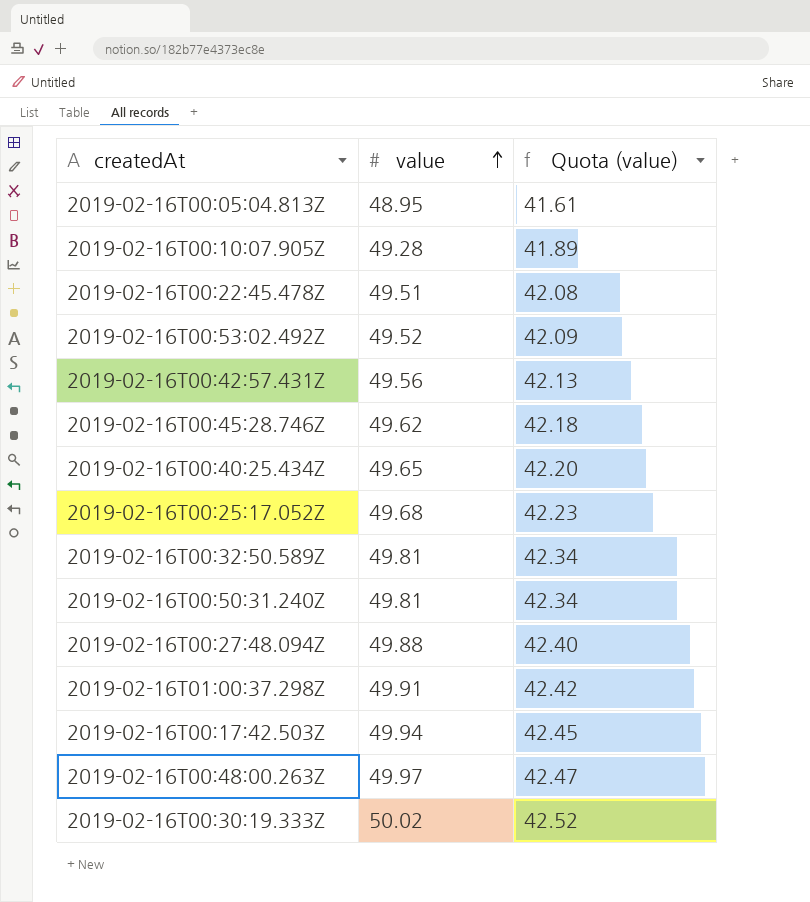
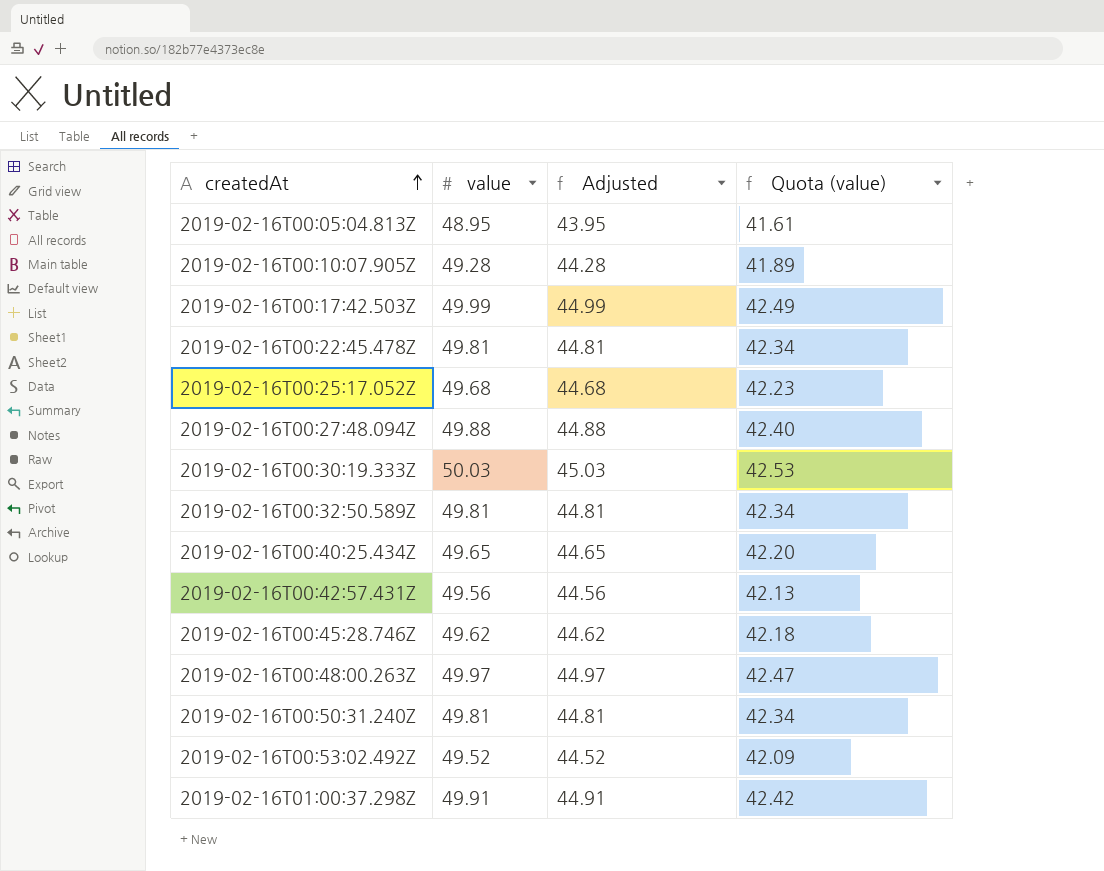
row order: value ascending -> createdAt ascending
column Adjusted | formula: none -> [value] - 5
2019-02-16T00:17:42.503Z | value: 49.94 -> 49.99
2019-02-16T00:17:42.503Z | Quota (value): 42.45 -> 42.49
2019-02-16T00:22:45.478Z | value: 49.51 -> 49.81
2019-02-16T00:22:45.478Z | Quota (value): 42.08 -> 42.34
2019-02-16T00:30:19.333Z | value: 50.02 -> 50.03
2019-02-16T00:30:19.333Z | Quota (value): 42.52 -> 42.53

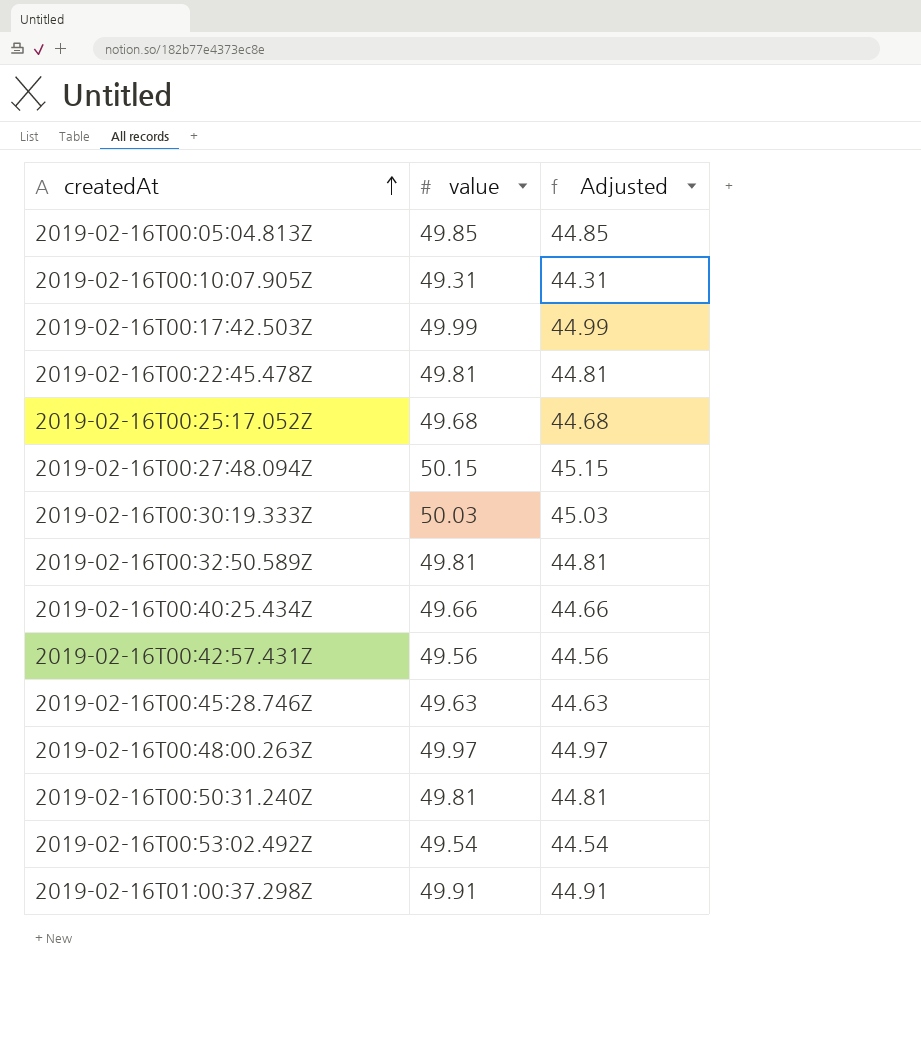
column Quota (value) | formula: [value] * 0.85 -> none
2019-02-16T00:05:04.813Z | value: 48.95 -> 49.85
2019-02-16T00:05:04.813Z | Adjusted: 43.95 -> 44.85
2019-02-16T00:10:07.905Z | value: 49.28 -> 49.31
2019-02-16T00:10:07.905Z | Adjusted: 44.28 -> 44.31
2019-02-16T00:27:48.094Z | value: 49.88 -> 50.15
2019-02-16T00:27:48.094Z | Adjusted: 44.88 -> 45.15
2019-02-16T00:40:25.434Z | value: 49.65 -> 49.66
2019-02-16T00:40:25.434Z | Adjusted: 44.65 -> 44.66
2019-02-16T00:45:28.746Z | value: 49.62 -> 49.63
2019-02-16T00:45:28.746Z | Adjusted: 44.62 -> 44.63
2019-02-16T00:53:02.492Z | value: 49.52 -> 49.54
2019-02-16T00:53:02.492Z | Adjusted: 44.52 -> 44.54

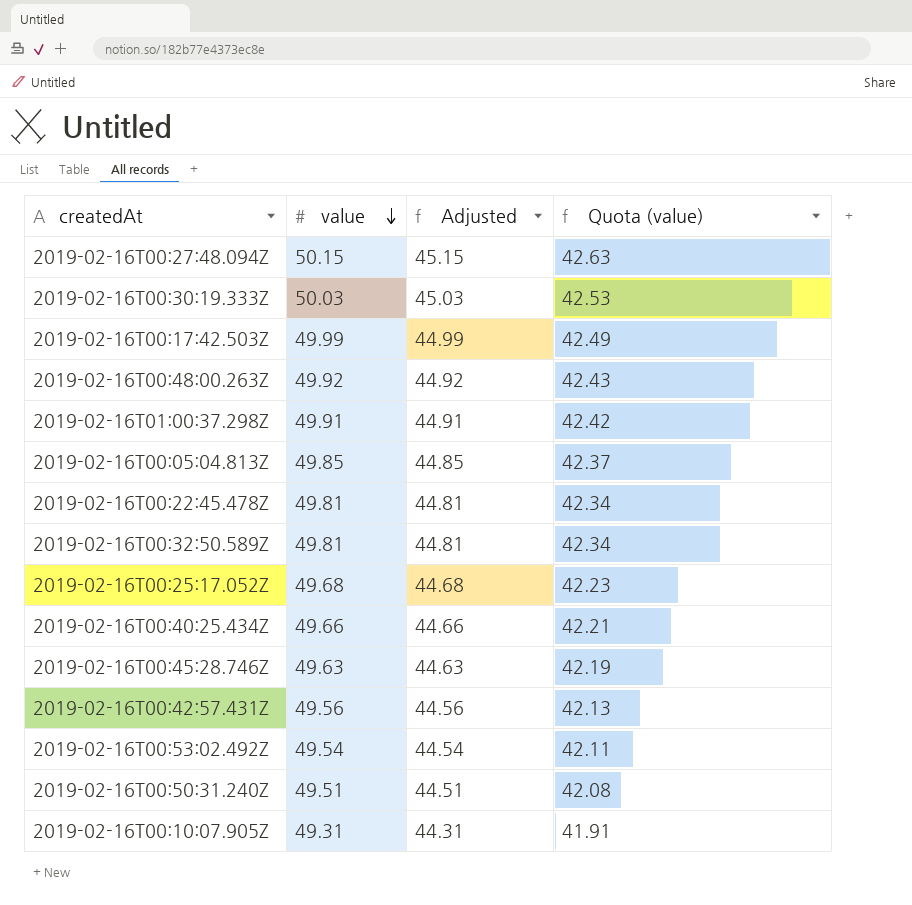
row order: createdAt ascending -> value descending
column Quota (value) | formula: none -> [value] * 0.85
2019-02-16T00:48:00.263Z | value: 49.97 -> 49.92
2019-02-16T00:48:00.263Z | Adjusted: 44.97 -> 44.92
2019-02-16T00:50:31.240Z | value: 49.81 -> 49.51
2019-02-16T00:50:31.240Z | Adjusted: 44.81 -> 44.51

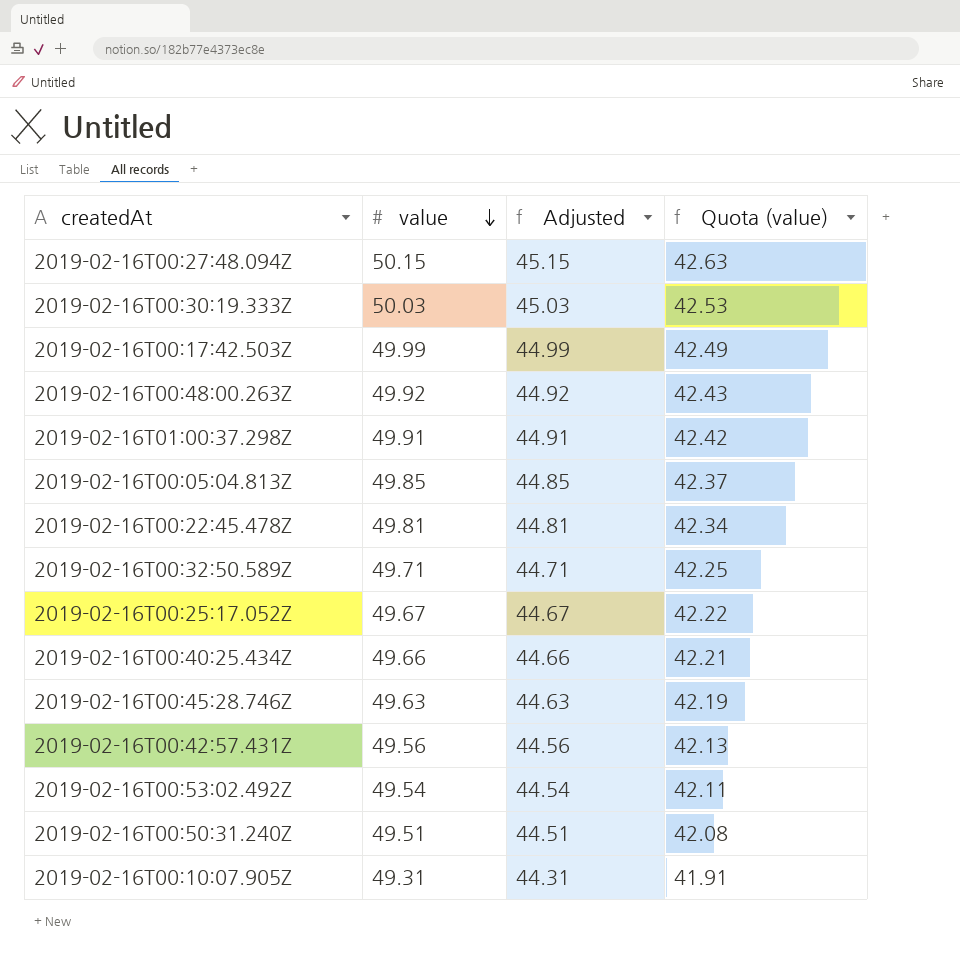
2019-02-16T00:32:50.589Z | value: 49.81 -> 49.71
2019-02-16T00:32:50.589Z | Adjusted: 44.81 -> 44.71
2019-02-16T00:32:50.589Z | Quota (value): 42.34 -> 42.25
2019-02-16T00:25:17.052Z | value: 49.68 -> 49.67
2019-02-16T00:25:17.052Z | Adjusted: 44.68 -> 44.67
2019-02-16T00:25:17.052Z | Quota (value): 42.23 -> 42.22

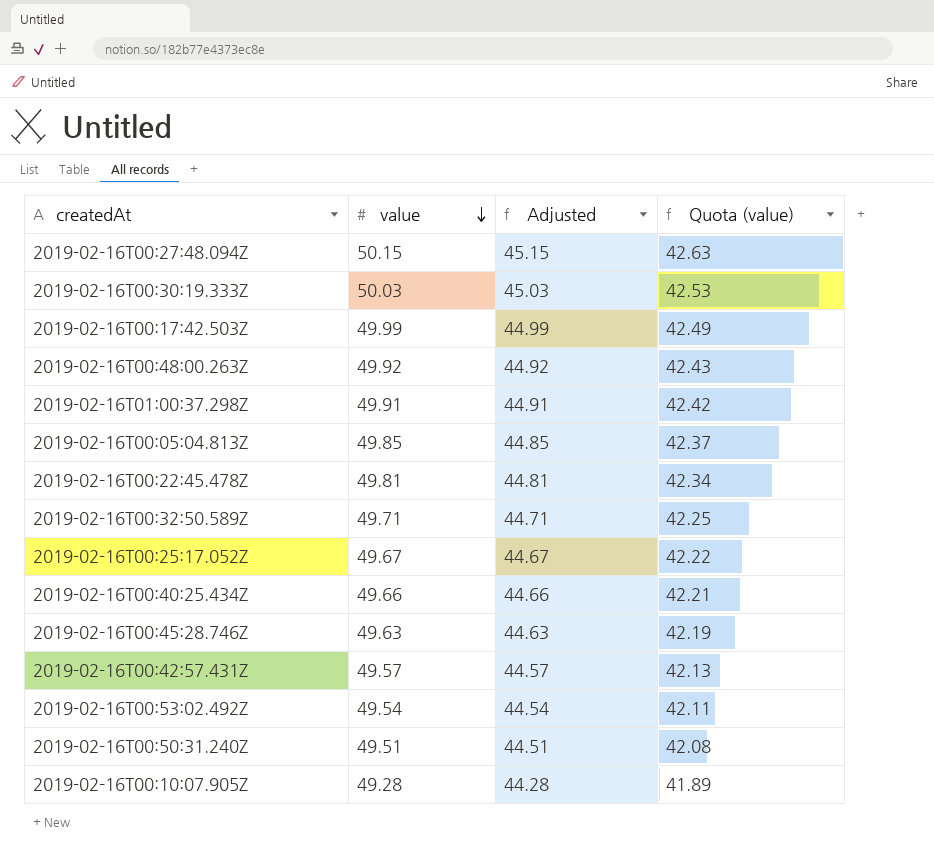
2019-02-16T00:42:57.431Z | value: 49.56 -> 49.57
2019-02-16T00:42:57.431Z | Adjusted: 44.56 -> 44.57
2019-02-16T00:10:07.905Z | value: 49.31 -> 49.28
2019-02-16T00:10:07.905Z | Adjusted: 44.31 -> 44.28
2019-02-16T00:10:07.905Z | Quota (value): 41.91 -> 41.89

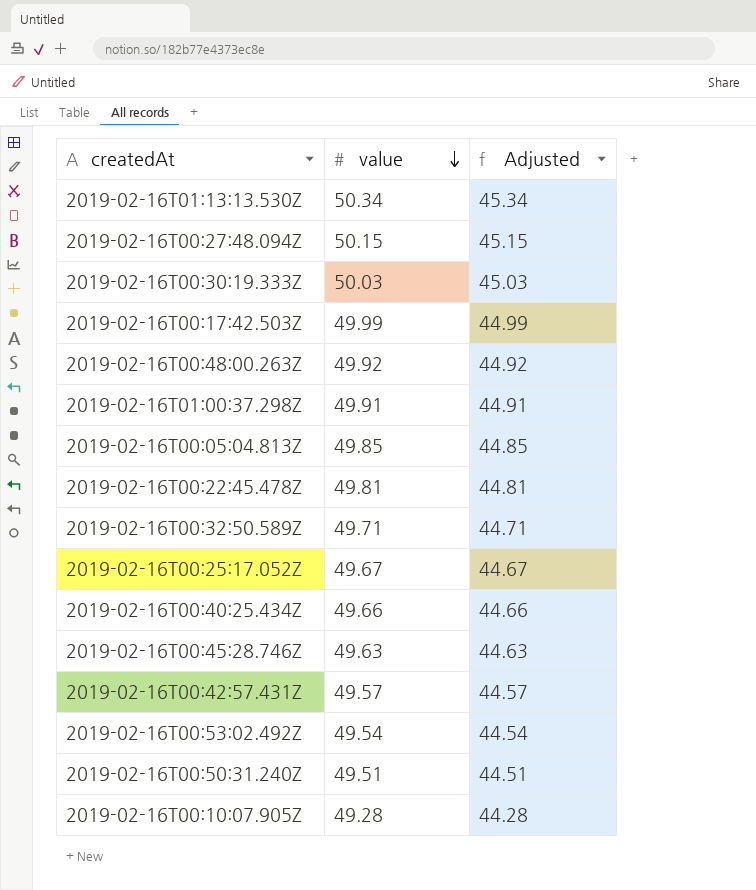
column Quota (value) | formula: [value] * 0.85 -> none
row 2019-02-16T01:13:13.530Z: none -> 50.34 | 45.34

